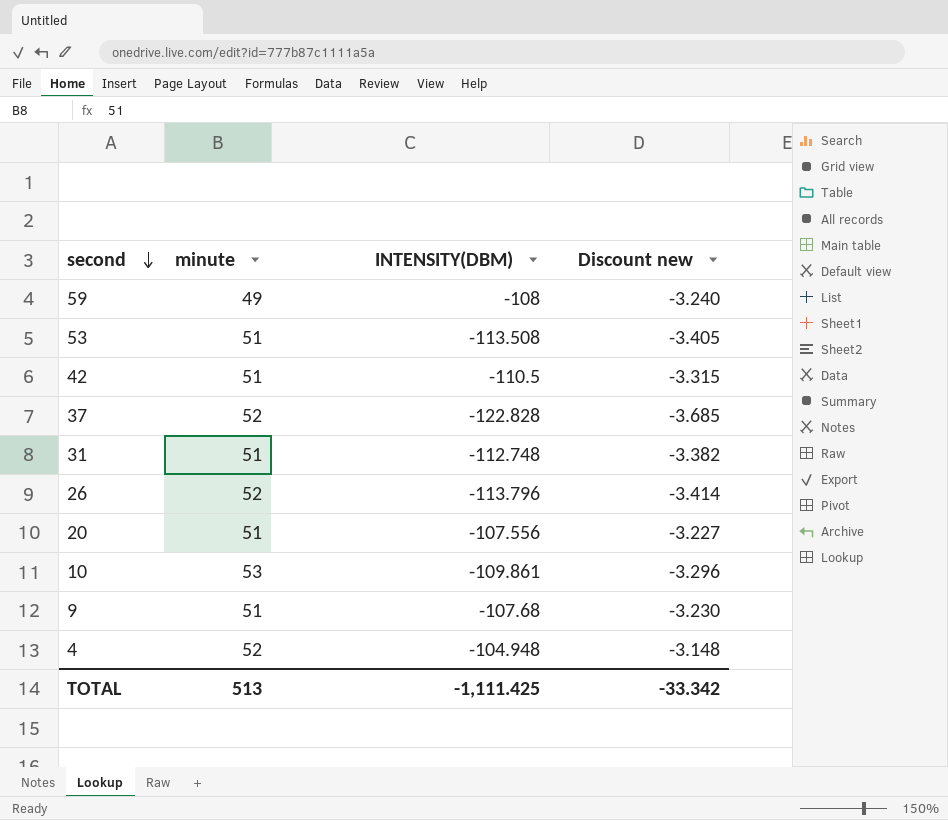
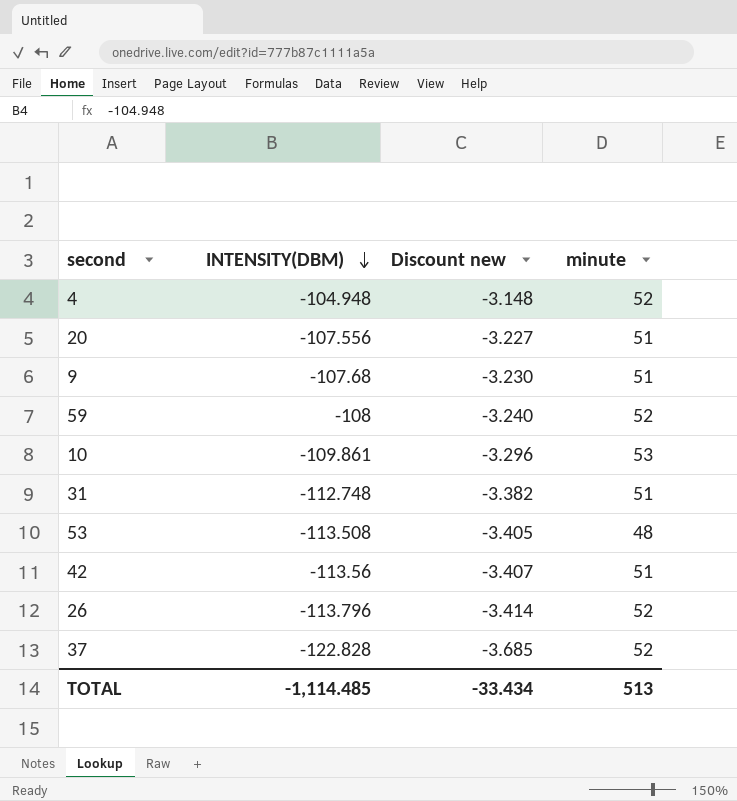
row order: second descending -> INTENSITY(DBM) descending
column minute | position: 2 -> 4
59 | minute: 49 -> 52
53 | minute: 51 -> 48
42 | INTENSITY(DBM): -110.5 -> -113.56
42 | Discount new: -3.315 -> -3.407
TOTAL | INTENSITY(DBM): -1,111.425 -> -1,114.485
TOTAL | Discount new: -33.342 -> -33.434

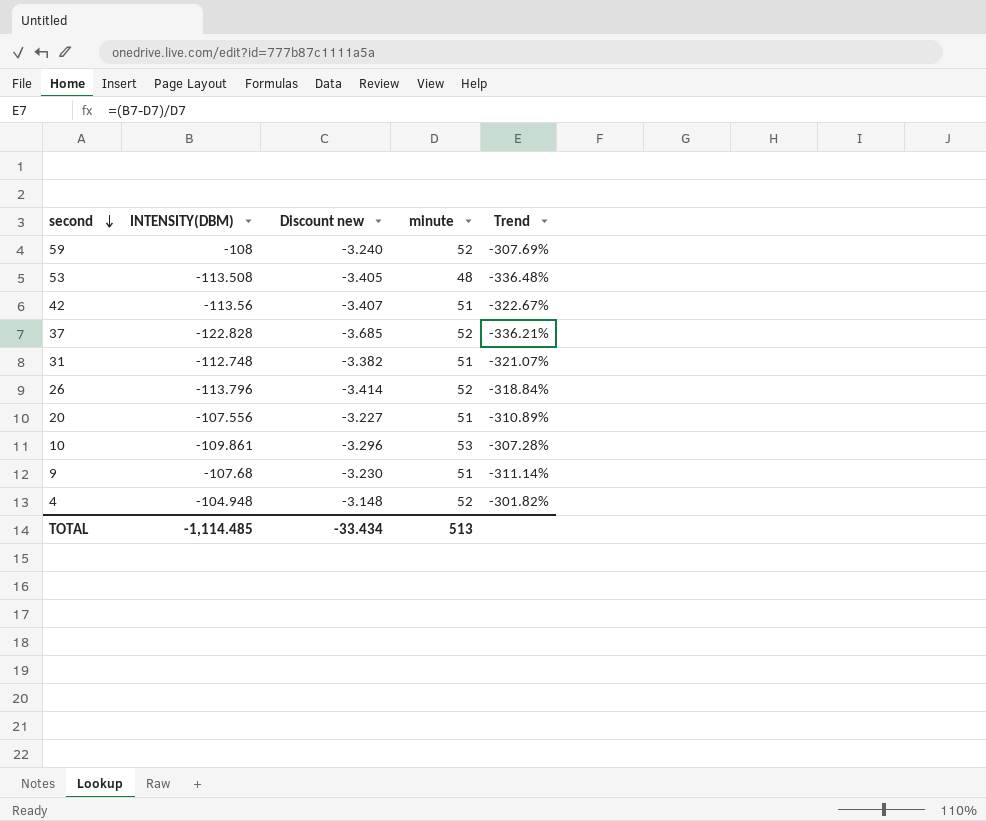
row order: INTENSITY(DBM) descending -> second descending
column Trend | formula: none -> ([INTENSITY(DBM)] - [minute]) / [minute]

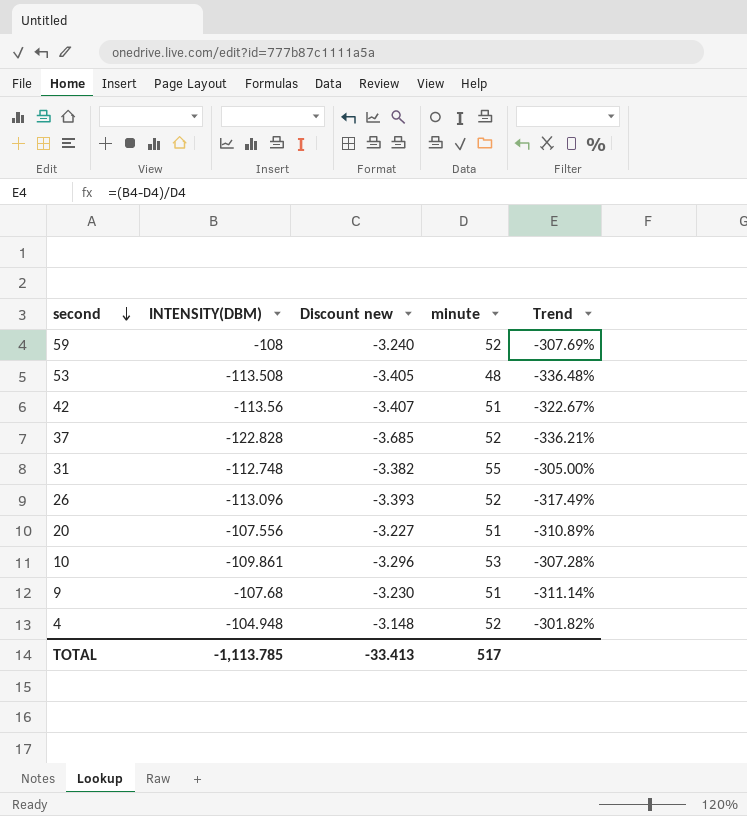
31 | minute: 51 -> 55
31 | Trend: -321.07% -> -305.00%
26 | INTENSITY(DBM): -113.796 -> -113.096
26 | Discount new: -3.414 -> -3.393
26 | Trend: -318.84% -> -317.49%
TOTAL | INTENSITY(DBM): -1,114.485 -> -1,113.785
TOTAL | Discount new: -33.434 -> -33.413
TOTAL | minute: 513 -> 517

